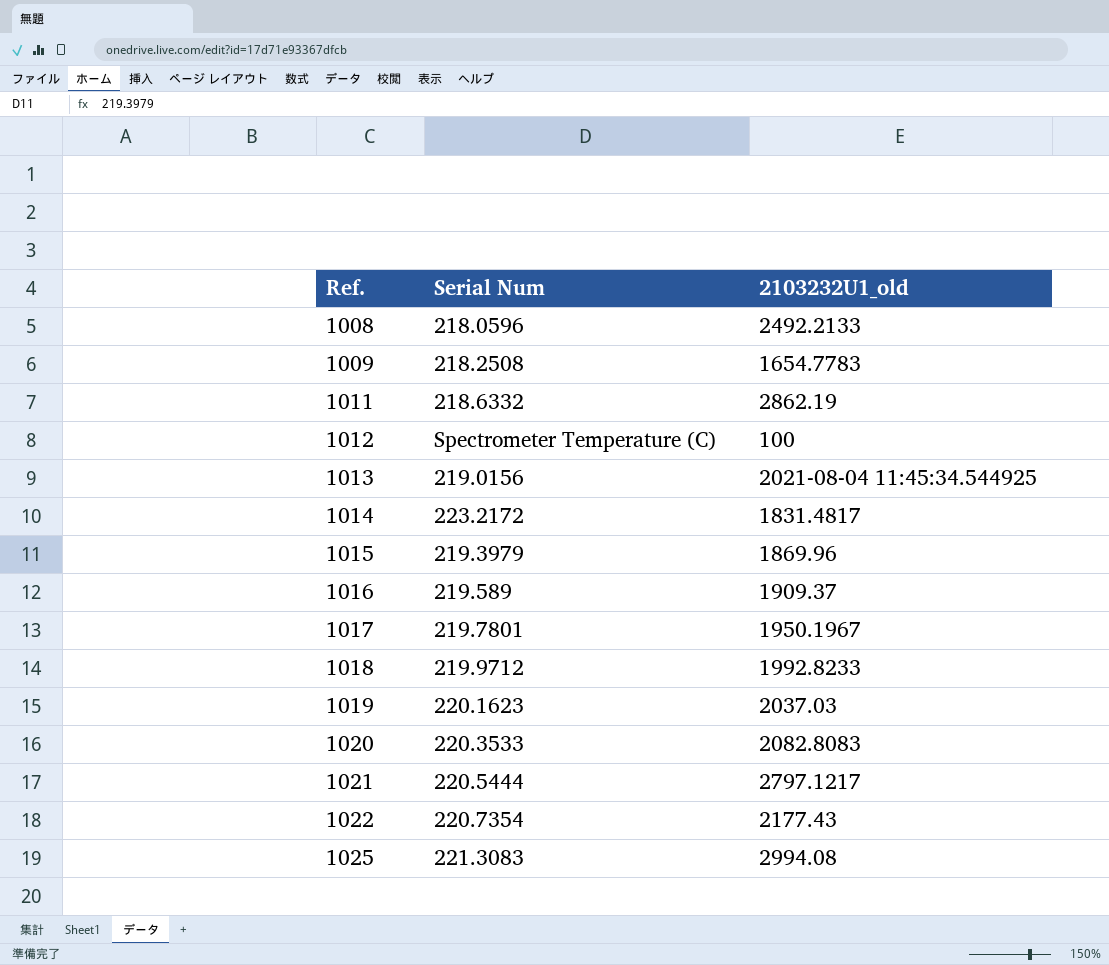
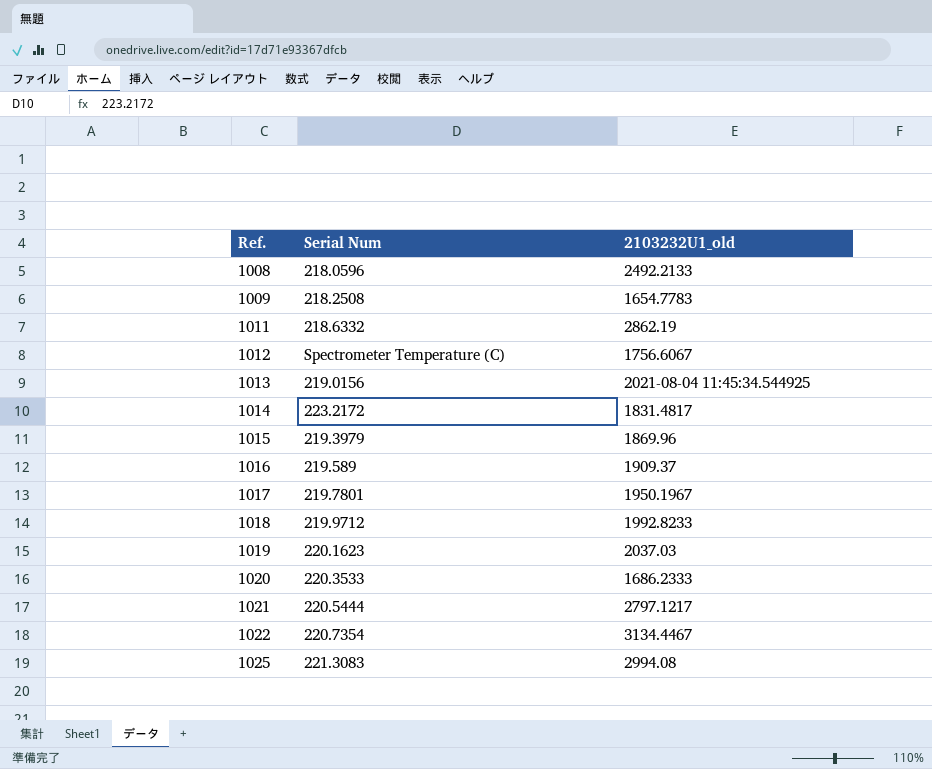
1012 | 2103232U1_old: 100 -> 1756.6067
1020 | 2103232U1_old: 2082.8083 -> 1686.2333
1022 | 2103232U1_old: 2177.43 -> 3134.4467

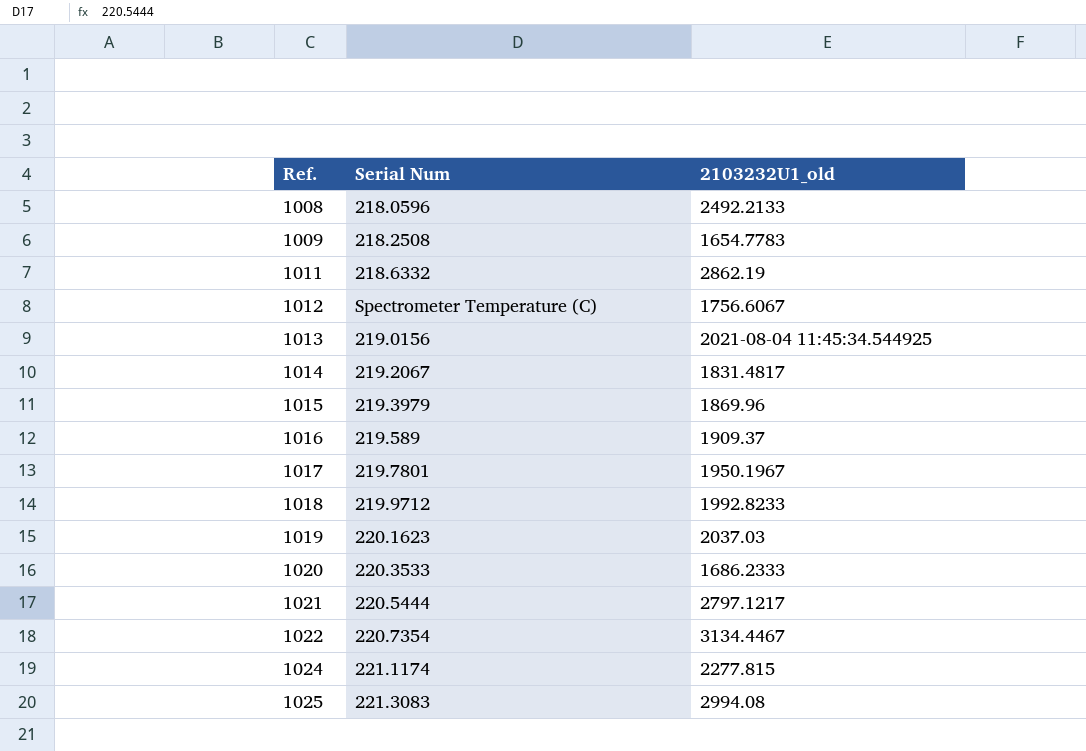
1014 | Serial Num: 223.2172 -> 219.2067
row 1024: none -> 221.1174 | 2277.815

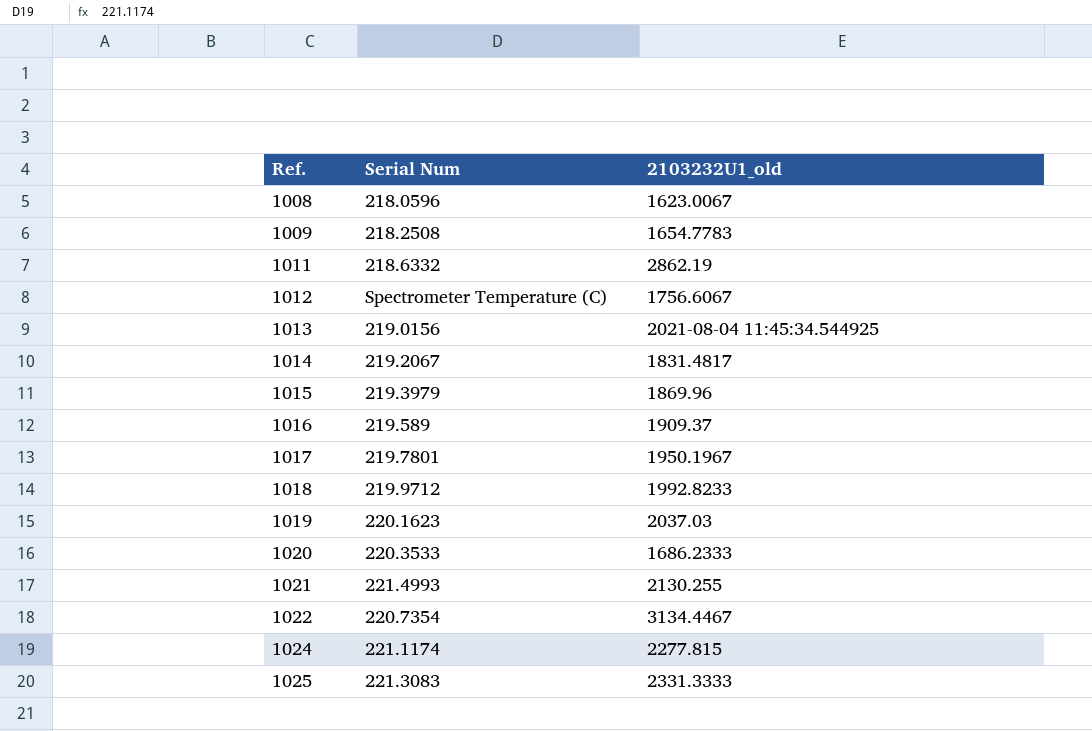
1008 | 2103232U1_old: 2492.2133 -> 1623.0067
1021 | Serial Num: 220.5444 -> 221.4993
1021 | 2103232U1_old: 2797.1217 -> 2130.255
1025 | 2103232U1_old: 2994.08 -> 2331.3333

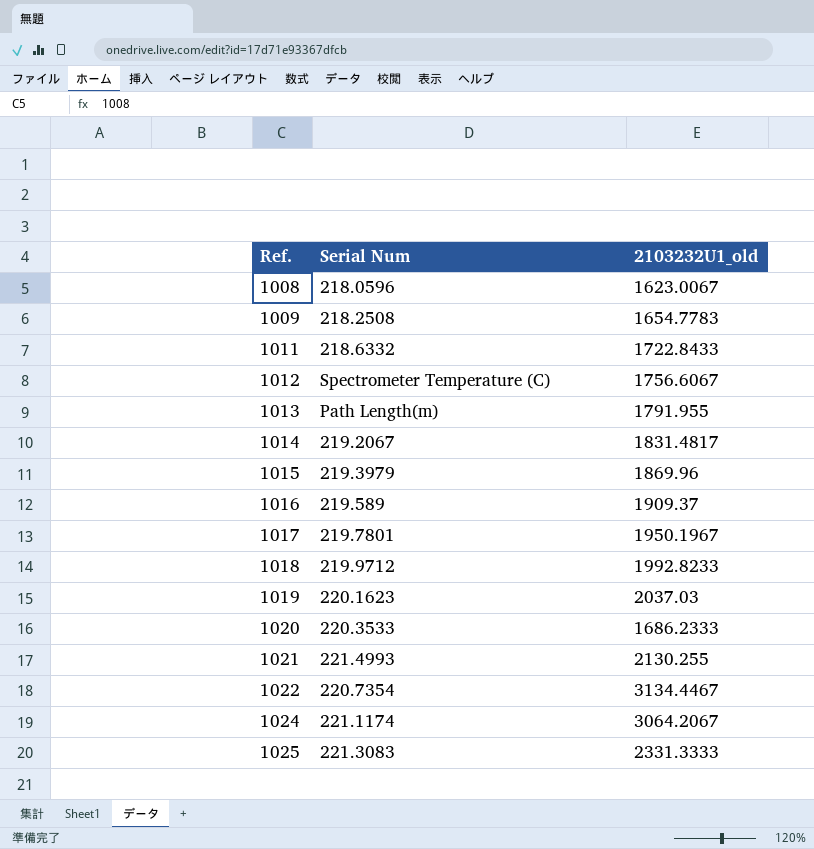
1011 | 2103232U1_old: 2862.19 -> 1722.8433
1013 | Serial Num: 219.0156 -> Path Length(m)
1013 | 2103232U1_old: 2021-08-04 11:45:34.544925 -> 1791.955
1024 | 2103232U1_old: 2277.815 -> 3064.2067

